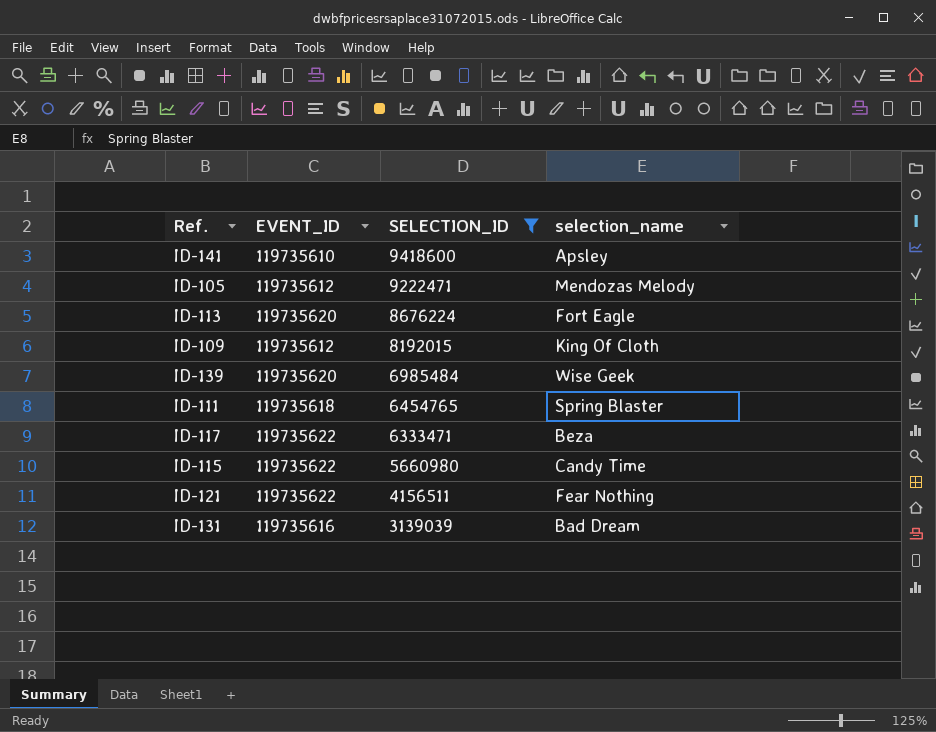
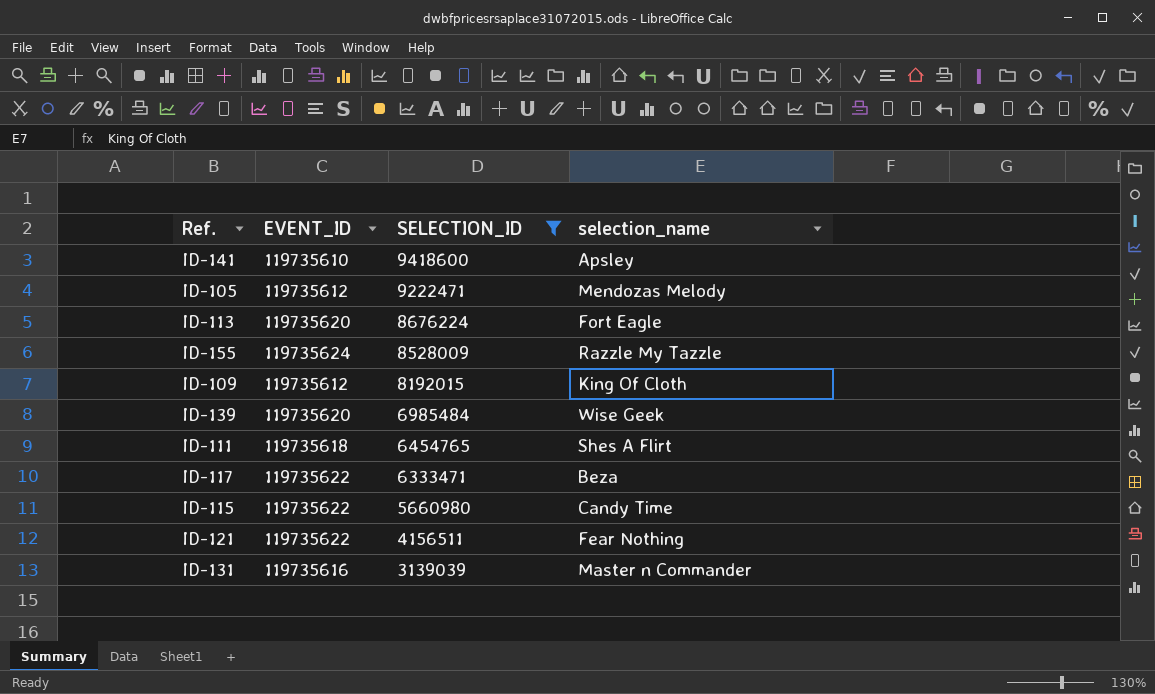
row ID-155: none -> 119735624 | 8528009 | Razzle My Tazzle
ID-111 | selection_name: Spring Blaster -> Shes A Flirt
ID-131 | selection_name: Bad Dream -> Master n Commander

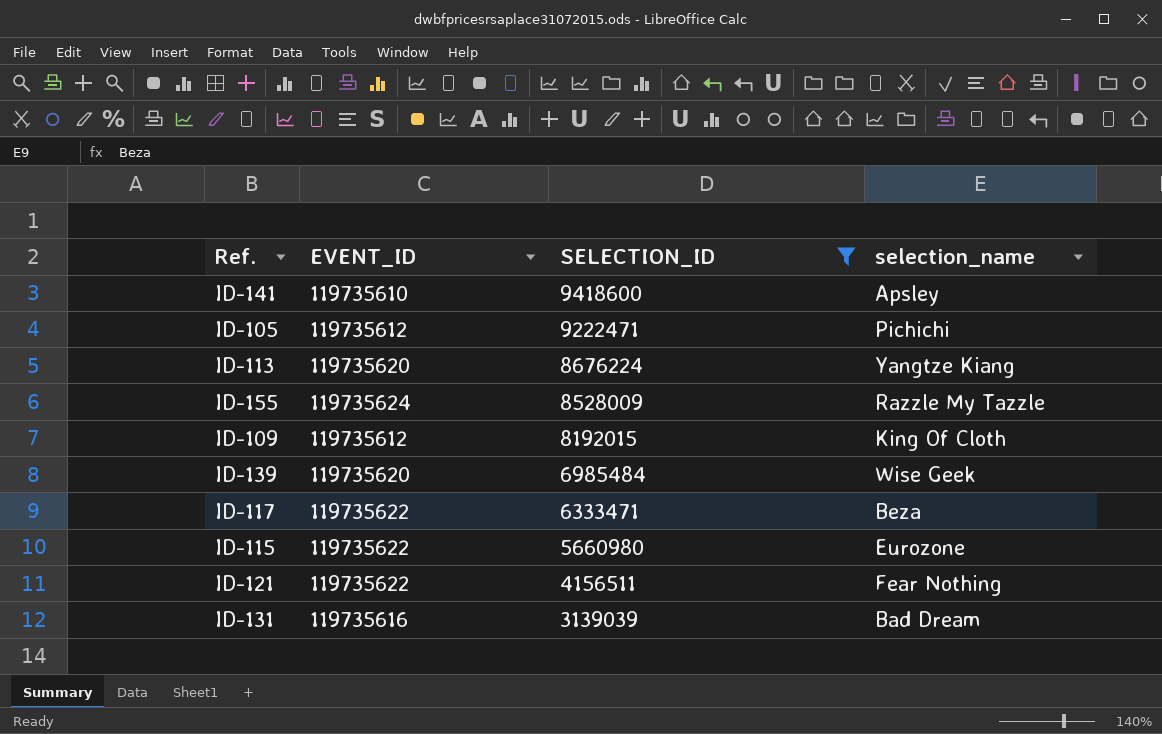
row ID-111: 119735618 | 6454765 | Shes A Flirt -> none
ID-105 | selection_name: Mendozas Melody -> Pichichi
ID-113 | selection_name: Fort Eagle -> Yangtze Kiang
ID-115 | selection_name: Candy Time -> Eurozone
ID-131 | selection_name: Master n Commander -> Bad Dream

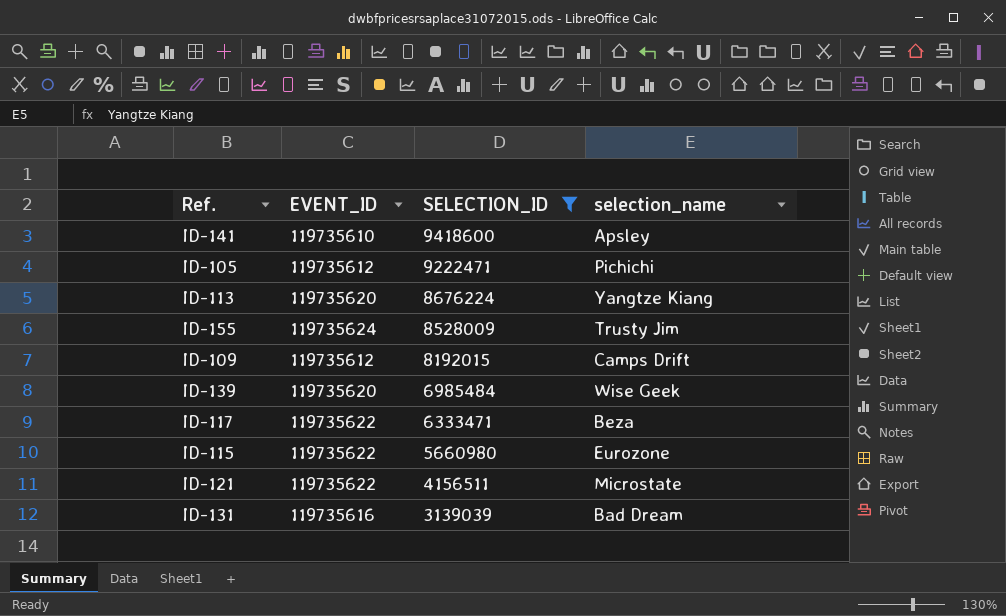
ID-155 | selection_name: Razzle My Tazzle -> Trusty Jim
ID-109 | selection_name: King Of Cloth -> Camps Drift
ID-121 | selection_name: Fear Nothing -> Microstate

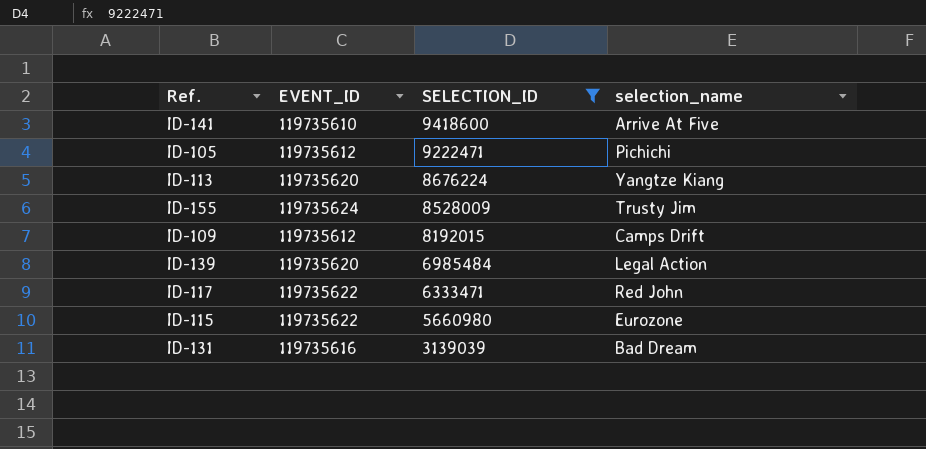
row ID-121: 119735622 | 4156511 | Microstate -> none
ID-141 | selection_name: Apsley -> Arrive At Five
ID-139 | selection_name: Wise Geek -> Legal Action
ID-117 | selection_name: Beza -> Red John

